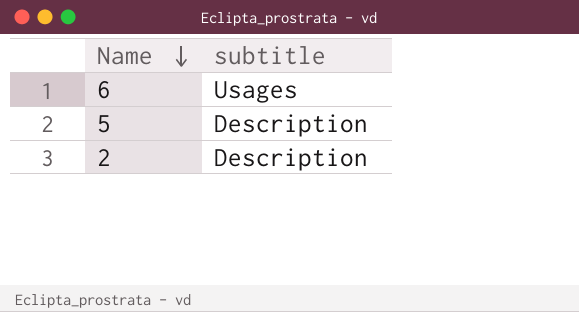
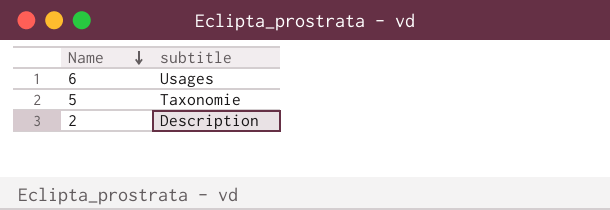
5 | subtitle: Description -> Taxonomie

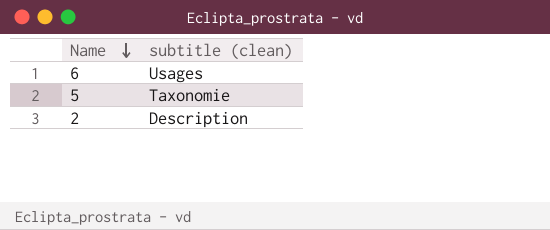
column name: subtitle -> subtitle (clean)

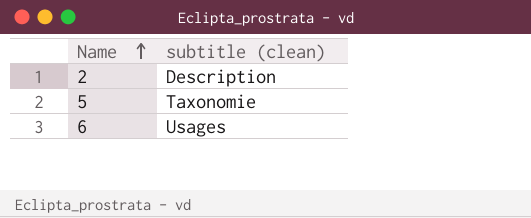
row order: Name descending -> Name ascending

